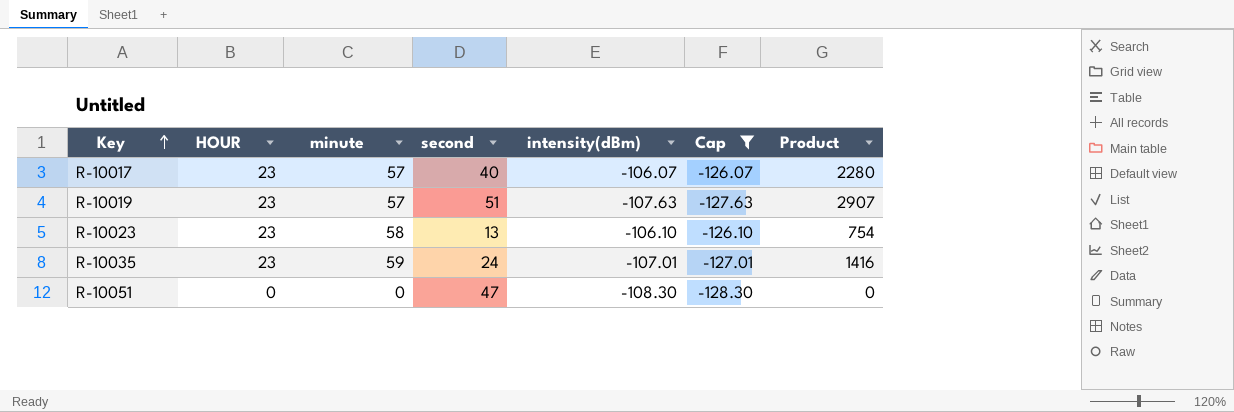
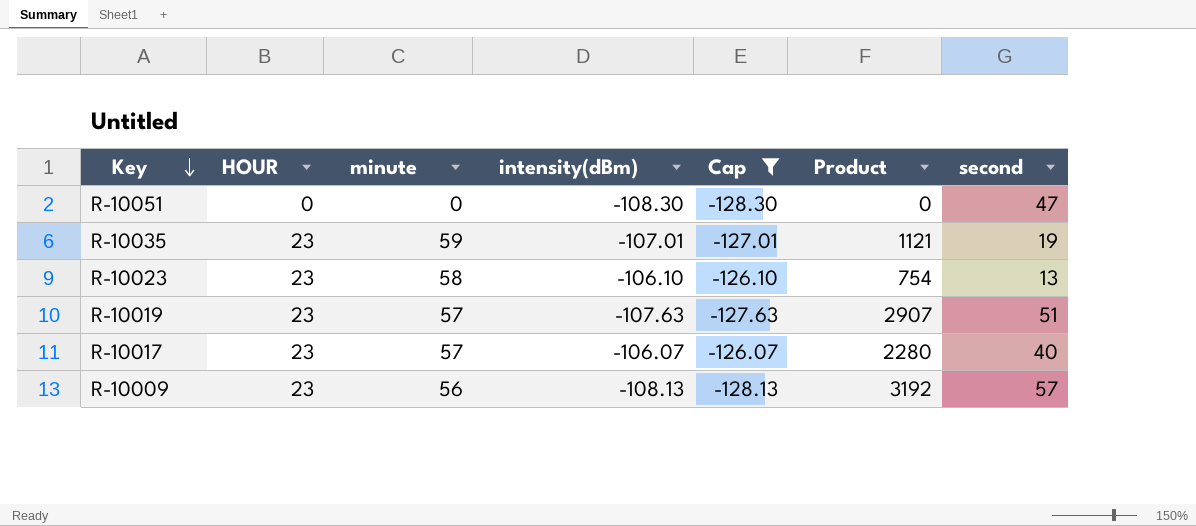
row order: Key ascending -> Key descending
column second | position: 4 -> 7
R-10035 | Product: 1416 -> 1121
R-10035 | second: 24 -> 19
row R-10009: none -> 23 | 56 | -108.13 | -128.13 | 3192 | 57

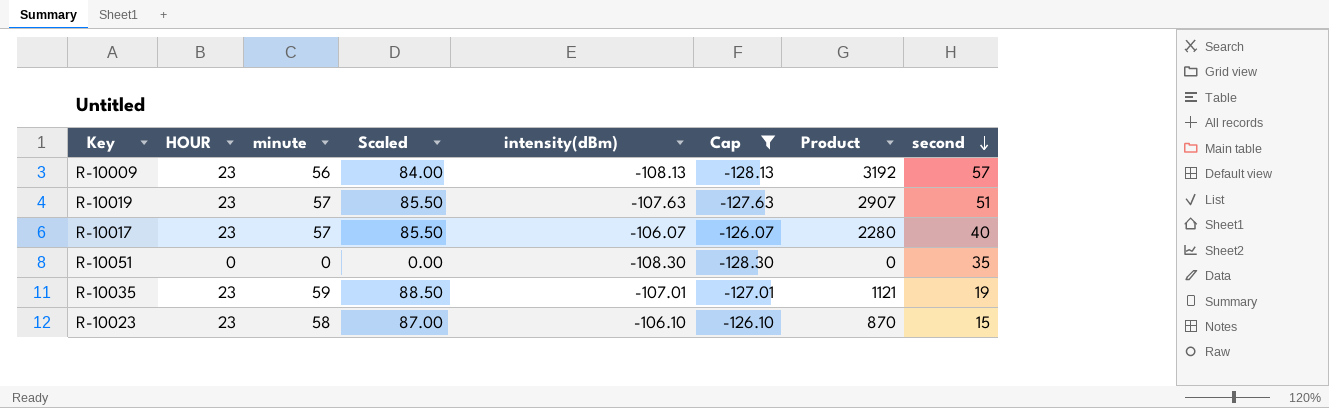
row order: Key descending -> second descending
column Scaled | formula: none -> [minute] * 1.5
R-10051 | second: 47 -> 35
R-10023 | Product: 754 -> 870
R-10023 | second: 13 -> 15

